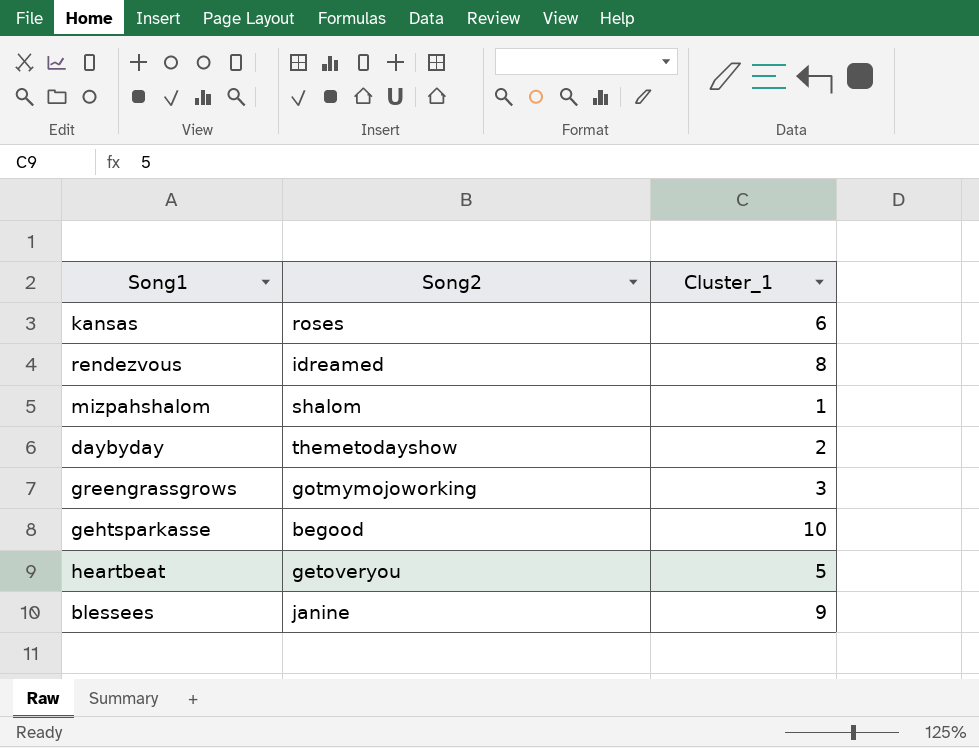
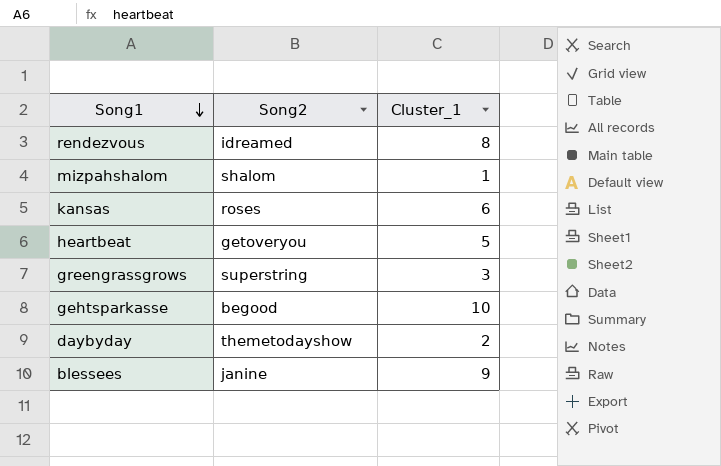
row order: none -> Song1 descending
greengrassgrows | Song2: gotmymojoworking -> superstring

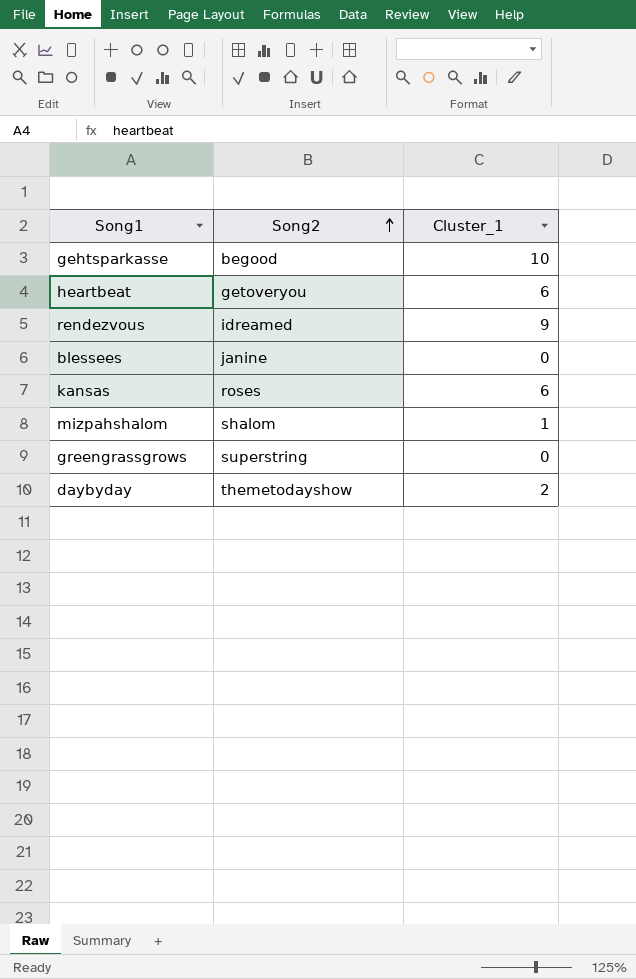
row order: Song1 descending -> Song2 ascending
heartbeat | Cluster_1: 5 -> 6
rendezvous | Cluster_1: 8 -> 9
blessees | Cluster_1: 9 -> 0
greengrassgrows | Cluster_1: 3 -> 0

